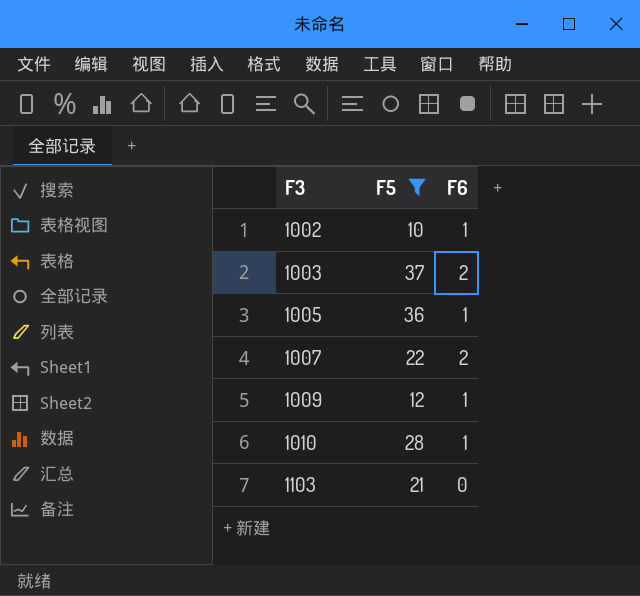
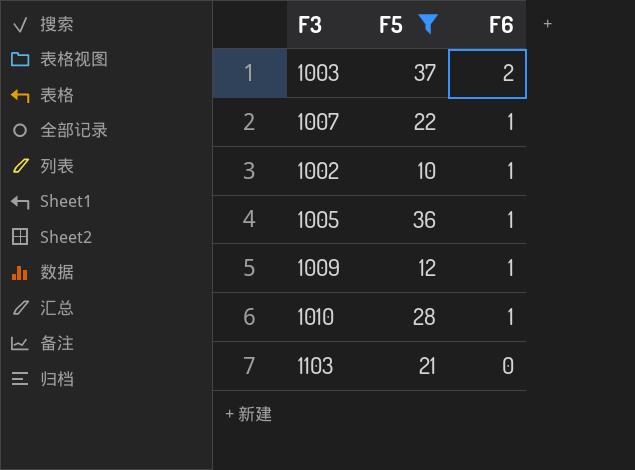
row order: F3 ascending -> F6 descending
1007 | F6: 2 -> 1

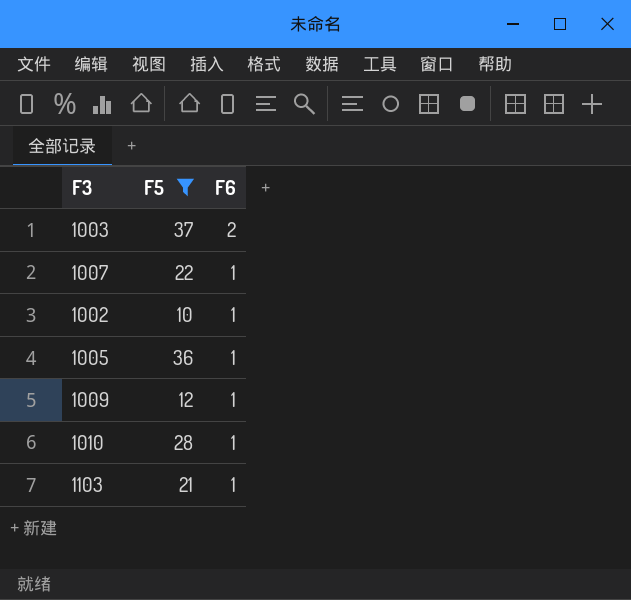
1103 | F6: 0 -> 1

